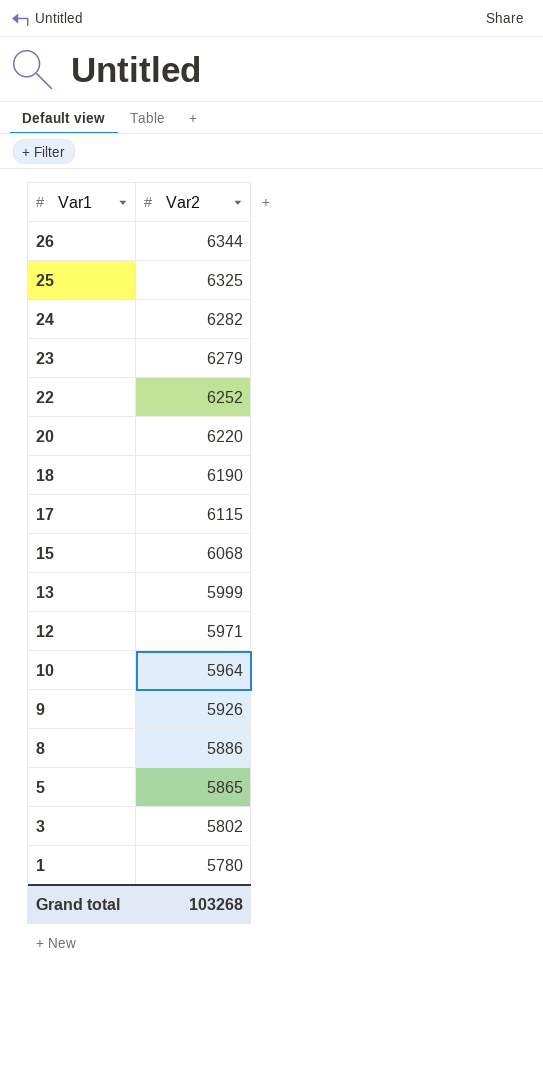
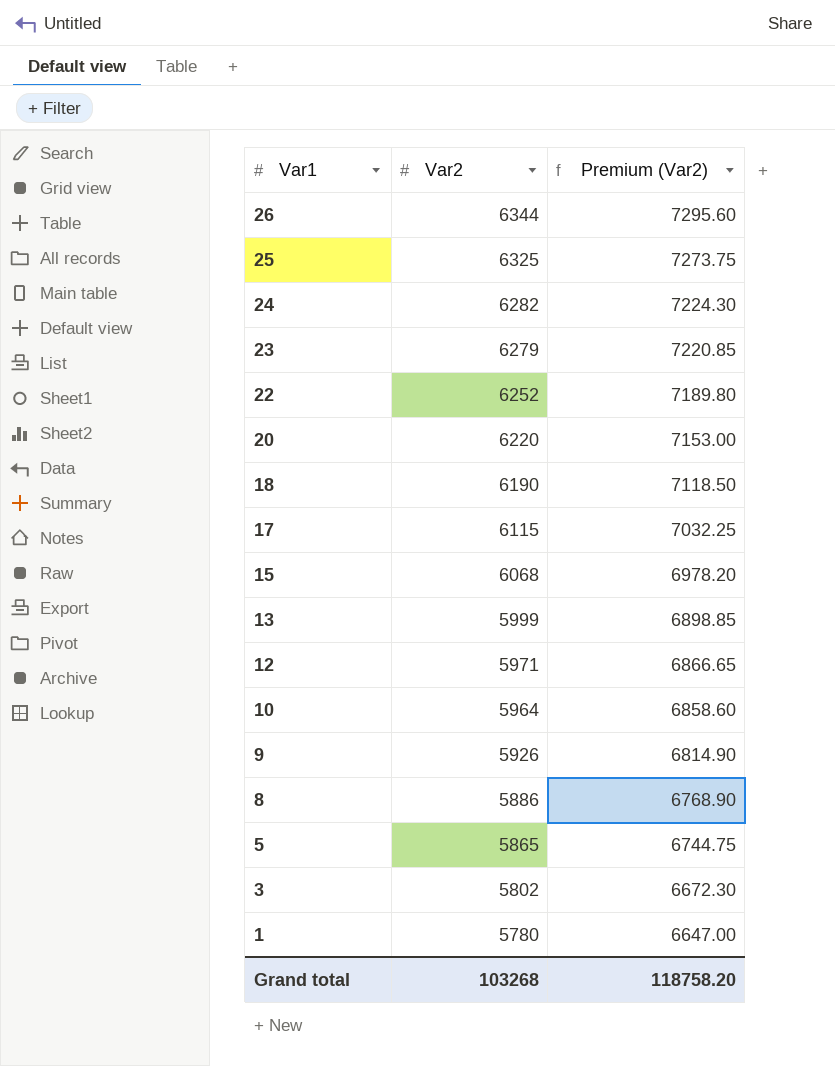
column Premium (Var2) | formula: none -> [Var2] * 1.15

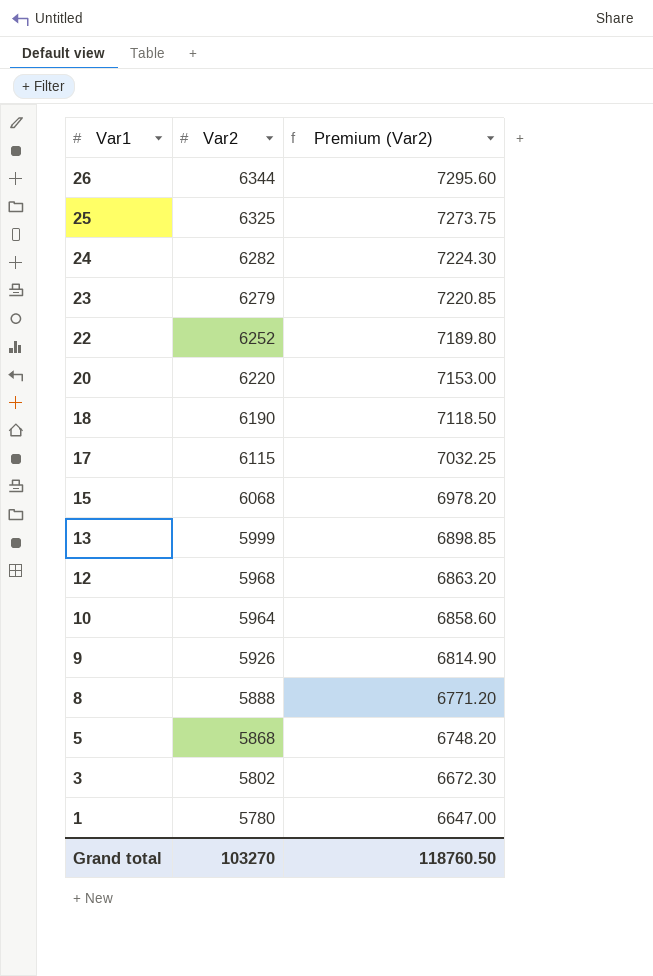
12 | Var2: 5971 -> 5968
12 | Premium (Var2): 6866.65 -> 6863.20
8 | Var2: 5886 -> 5888
8 | Premium (Var2): 6768.90 -> 6771.20
5 | Var2: 5865 -> 5868
5 | Premium (Var2): 6744.75 -> 6748.20
Grand total | Var2: 103268 -> 103270
Grand total | Premium (Var2): 118758.20 -> 118760.50

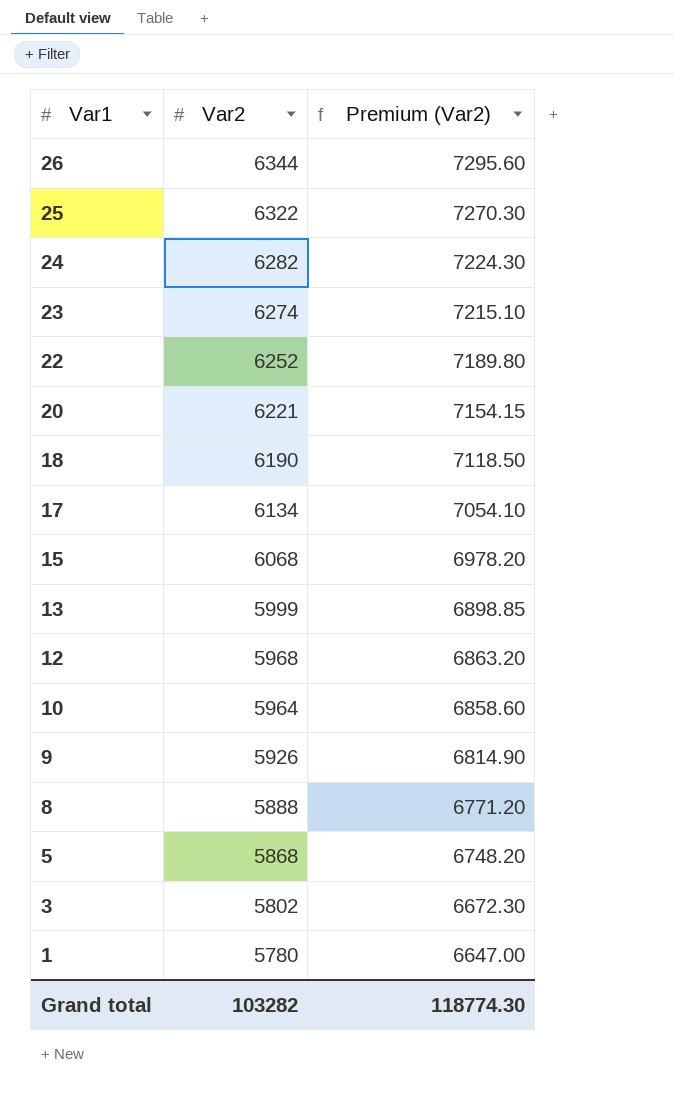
25 | Var2: 6325 -> 6322
25 | Premium (Var2): 7273.75 -> 7270.30
23 | Var2: 6279 -> 6274
23 | Premium (Var2): 7220.85 -> 7215.10
20 | Var2: 6220 -> 6221
20 | Premium (Var2): 7153.00 -> 7154.15
17 | Var2: 6115 -> 6134
17 | Premium (Var2): 7032.25 -> 7054.10
Grand total | Var2: 103270 -> 103282
Grand total | Premium (Var2): 118760.50 -> 118774.30

